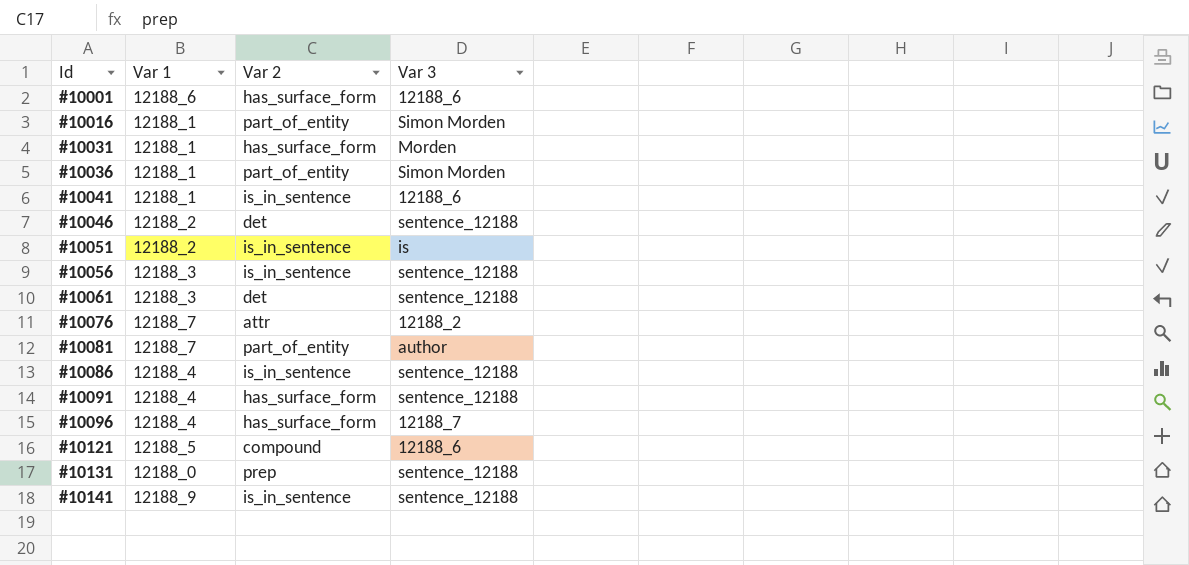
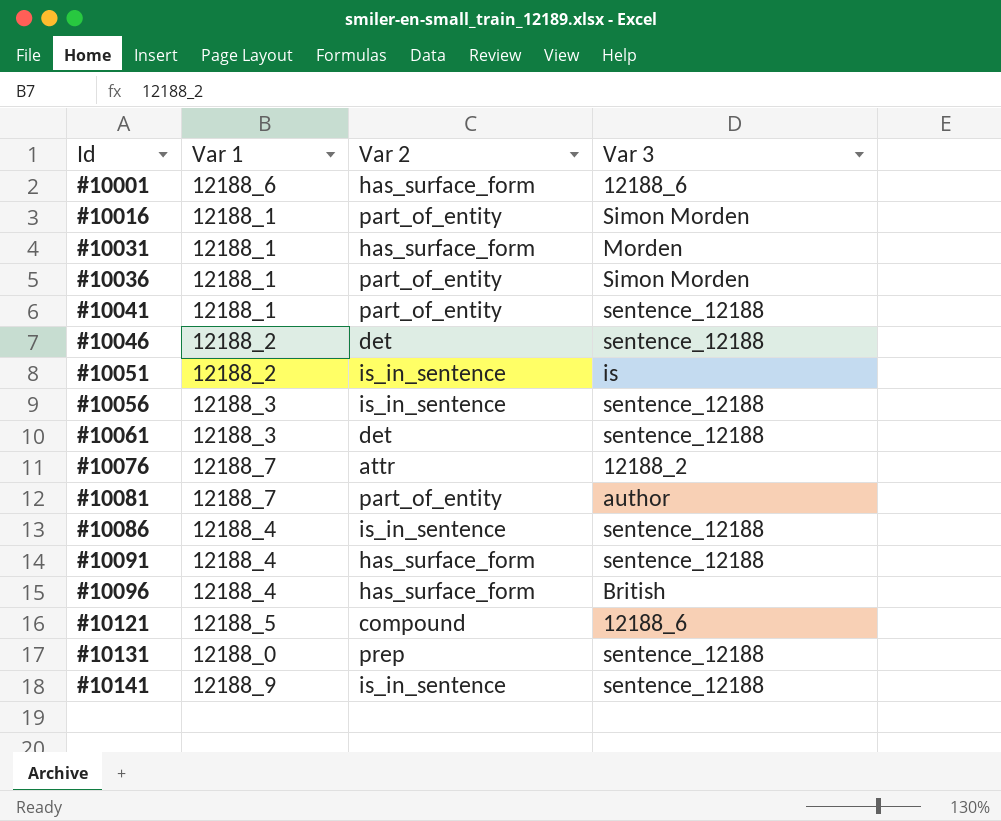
#10041 | Var 2: is_in_sentence -> part_of_entity
#10041 | Var 3: 12188_6 -> sentence_12188
#10096 | Var 3: 12188_7 -> British

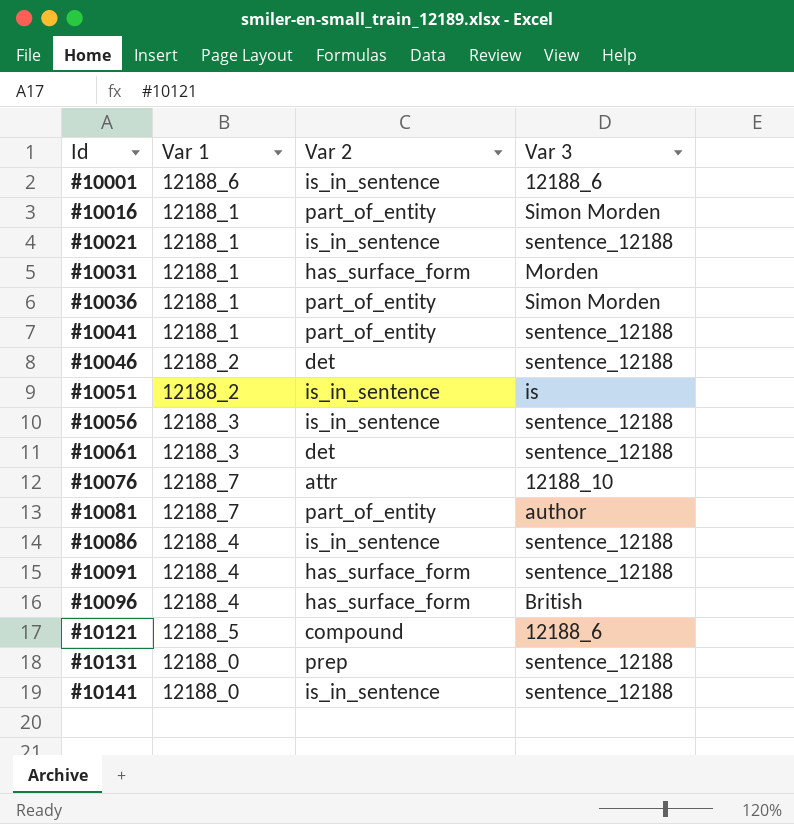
#10001 | Var 2: has_surface_form -> is_in_sentence
row #10021: none -> 12188_1 | is_in_sentence | sentence_12188
#10076 | Var 3: 12188_2 -> 12188_10
#10141 | Var 1: 12188_9 -> 12188_0

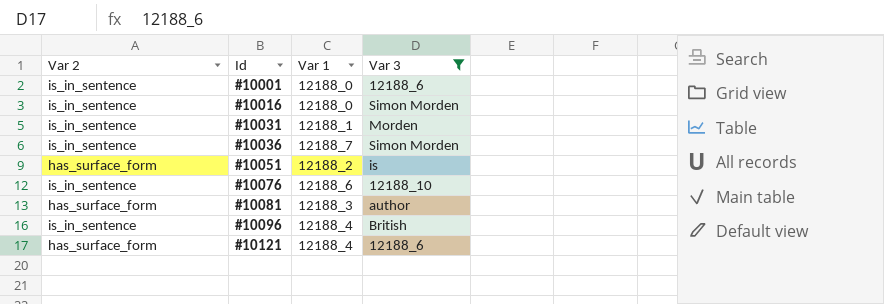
filter: none -> Var 3 != sentence_12188
column Var 2 | position: 3 -> 1
#10001 | Var 1: 12188_6 -> 12188_0
#10016 | Var 2: part_of_entity -> is_in_sentence
#10016 | Var 1: 12188_1 -> 12188_0
#10031 | Var 2: has_surface_form -> is_in_sentence
#10036 | Var 2: part_of_entity -> is_in_sentence
#10036 | Var 1: 12188_1 -> 12188_7
#10051 | Var 2: is_in_sentence -> has_surface_form
#10076 | Var 2: attr -> is_in_sentence
#10076 | Var 1: 12188_7 -> 12188_6
#10081 | Var 2: part_of_entity -> has_surface_form
#10081 | Var 1: 12188_7 -> 12188_3
#10096 | Var 2: has_surface_form -> is_in_sentence
#10121 | Var 2: compound -> has_surface_form
#10121 | Var 1: 12188_5 -> 12188_4

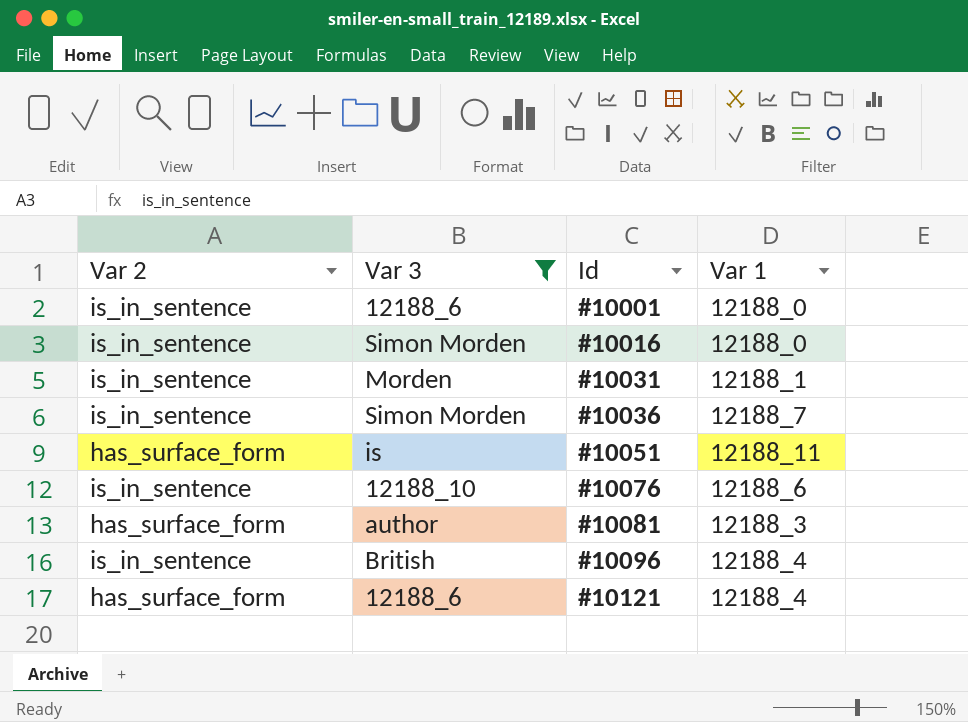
column Var 3 | position: 4 -> 2
#10051 | Var 1: 12188_2 -> 12188_11

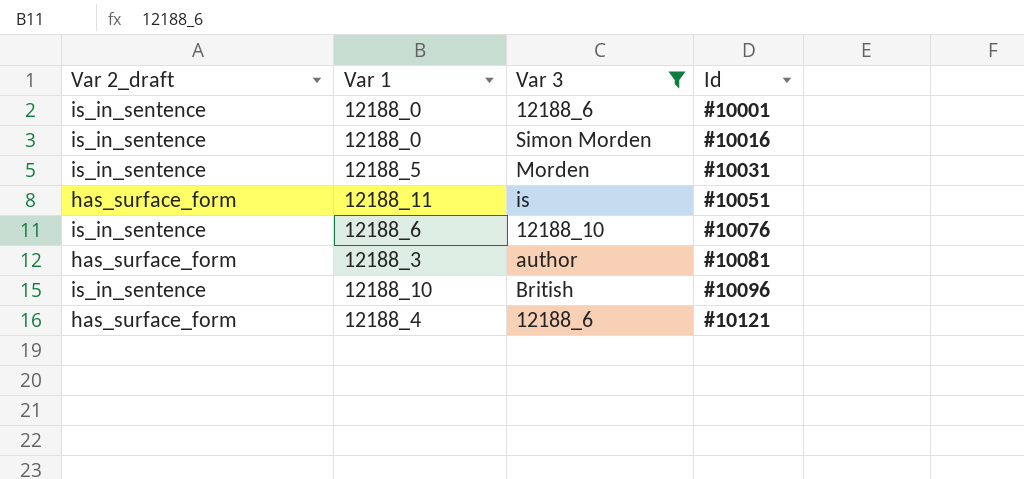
column name: Var 2 -> Var 2_draft
column Var 1 | position: 4 -> 2
row #10036: is_in_sentence | Simon Morden | 12188_7 -> none
#10031 | Var 1: 12188_1 -> 12188_5
#10096 | Var 1: 12188_4 -> 12188_10

